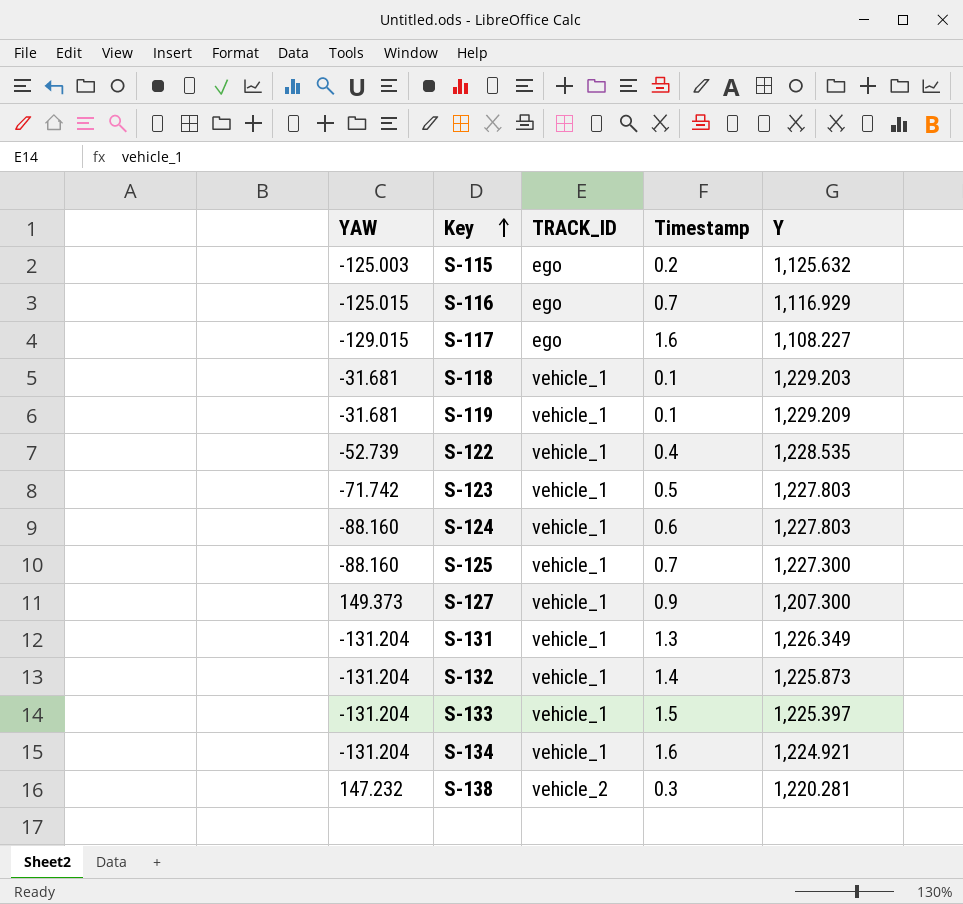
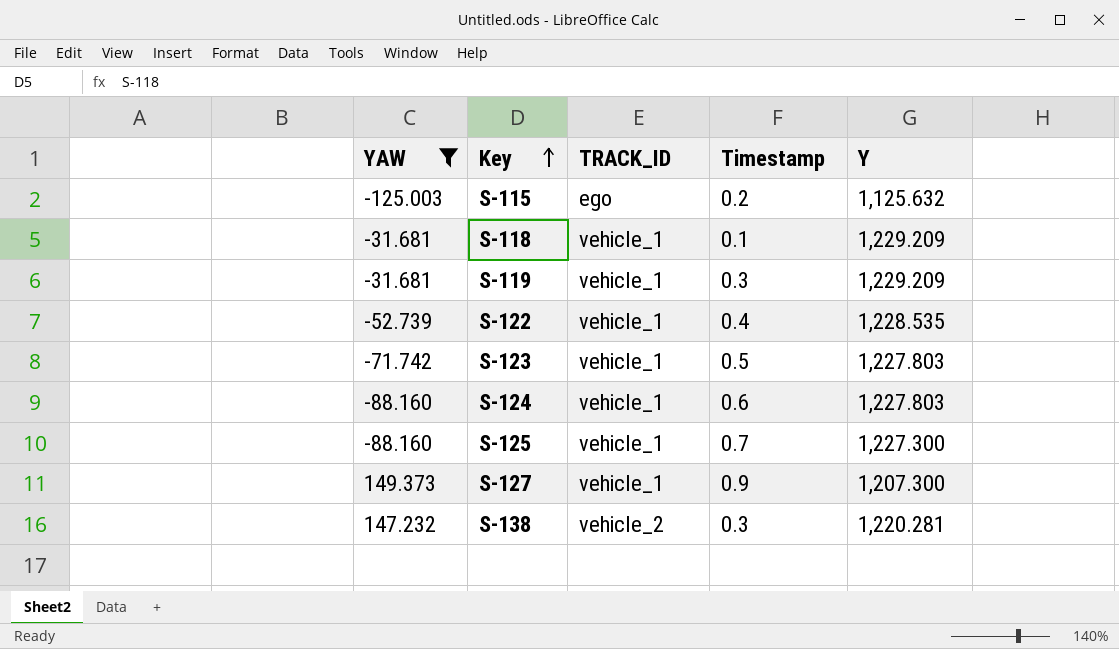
filter: none -> YAW >= -125.003
S-118 | Y: 1,229.203 -> 1,229.209
S-119 | Timestamp: 0.1 -> 0.3

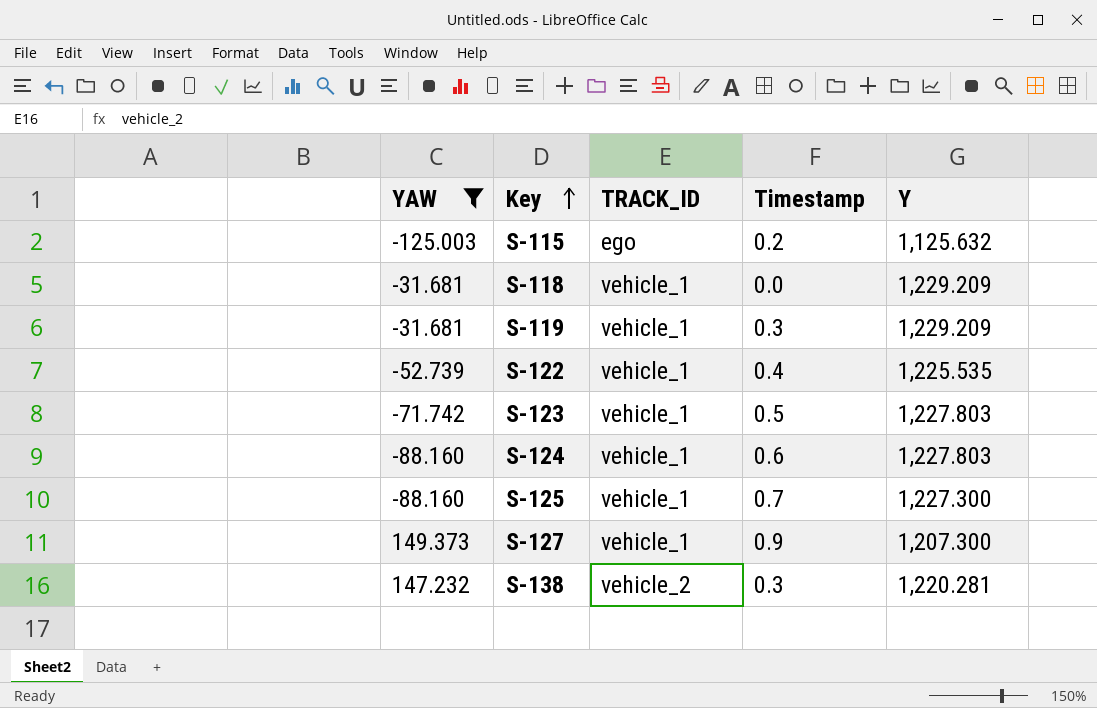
S-118 | Timestamp: 0.1 -> 0.0
S-122 | Y: 1,228.535 -> 1,225.535

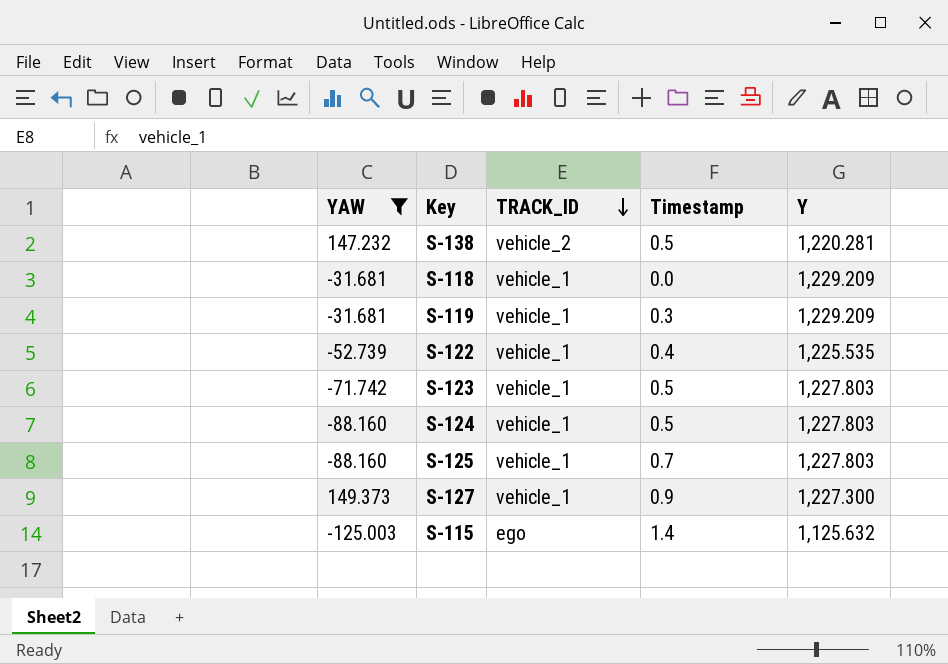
row order: Key ascending -> TRACK_ID descending
S-138 | Timestamp: 0.3 -> 0.5
S-124 | Timestamp: 0.6 -> 0.5
S-125 | Y: 1,227.300 -> 1,227.803
S-127 | Y: 1,207.300 -> 1,227.300
S-115 | Timestamp: 0.2 -> 1.4

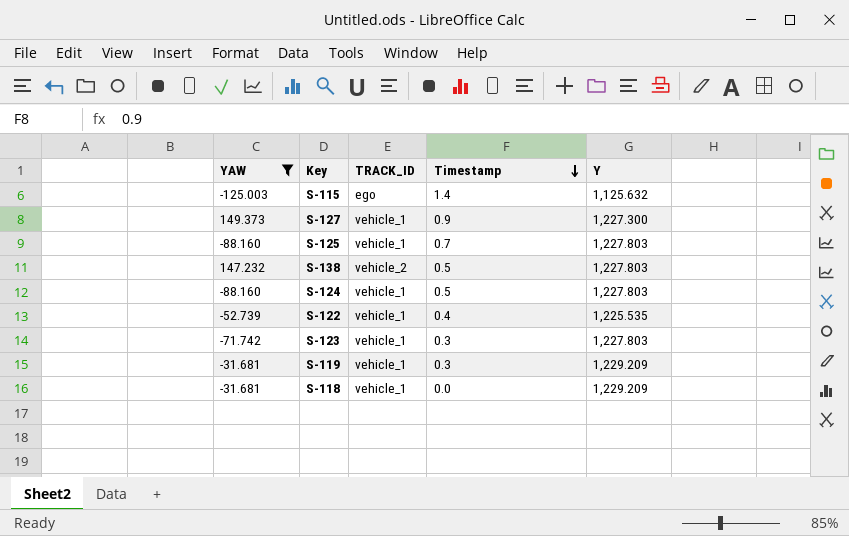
row order: TRACK_ID descending -> Timestamp descending
S-138 | Y: 1,220.281 -> 1,227.803
S-123 | Timestamp: 0.5 -> 0.3

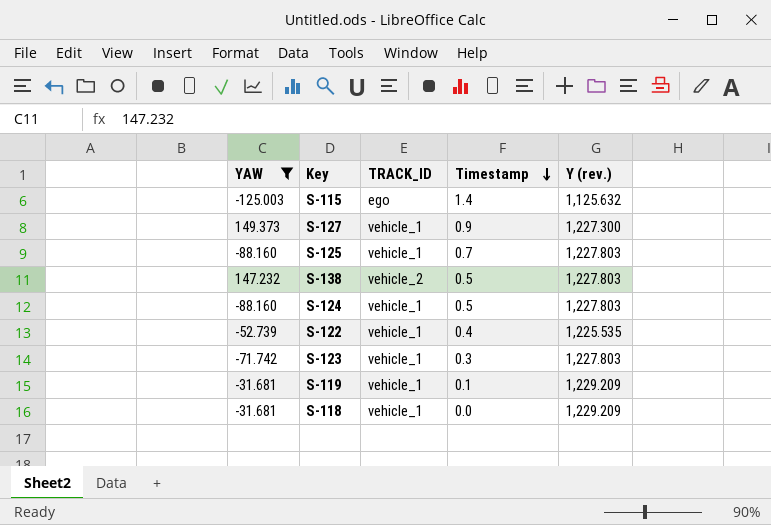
column name: Y -> Y (rev.)
S-119 | Timestamp: 0.3 -> 0.1

